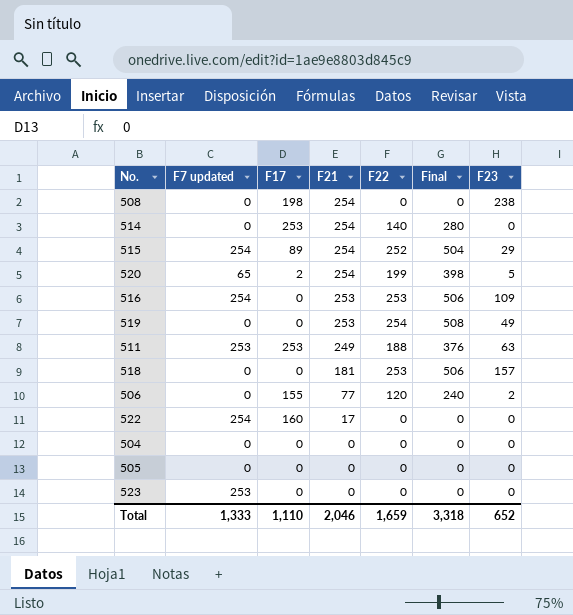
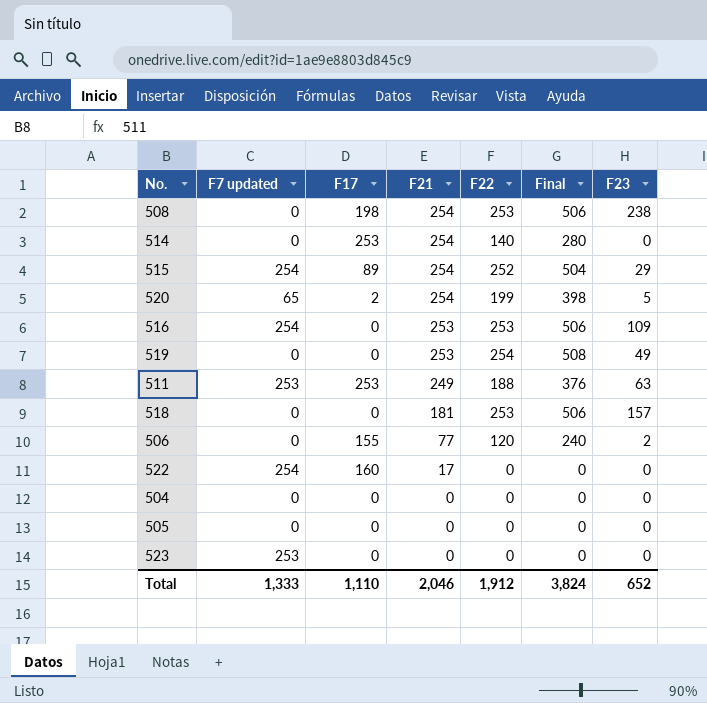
508 | F22: 0 -> 253
508 | Final: 0 -> 506
Total | F22: 1,659 -> 1,912
Total | Final: 3,318 -> 3,824

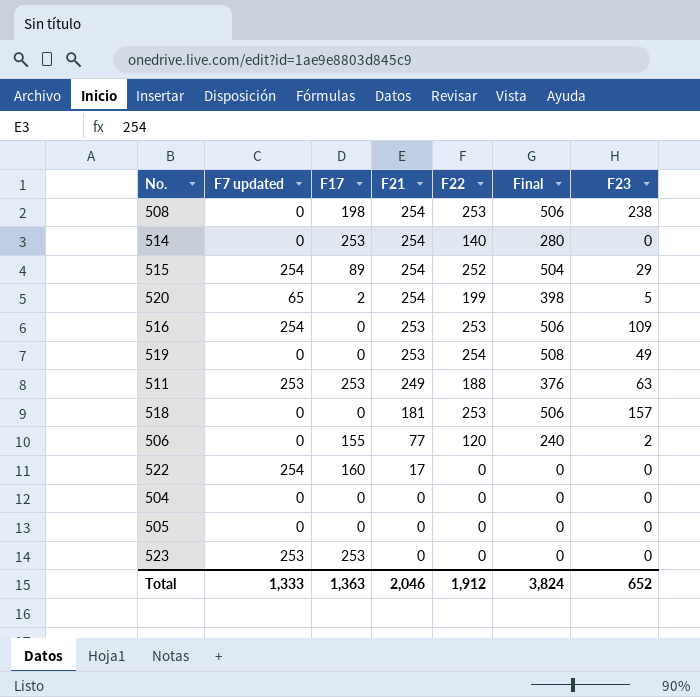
523 | F17: 0 -> 253
Total | F17: 1,110 -> 1,363

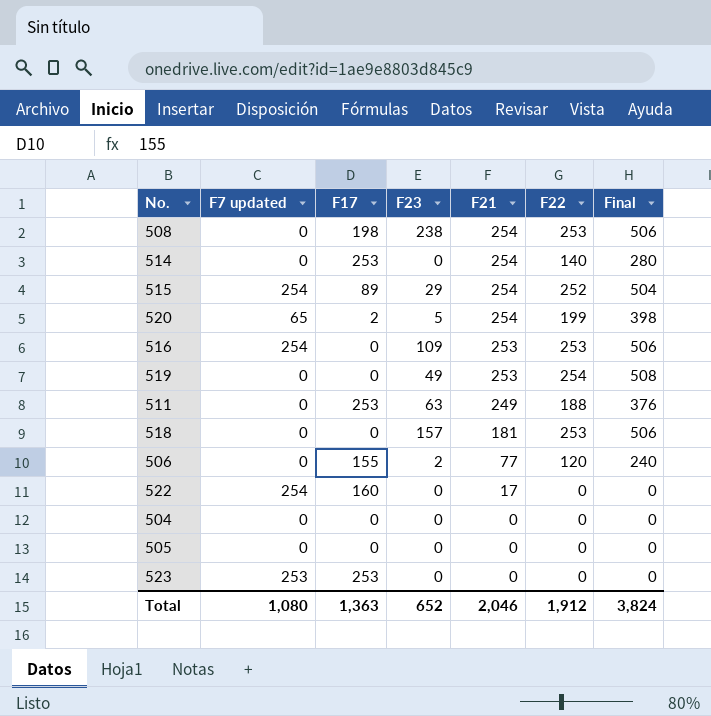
column F23 | position: 7 -> 4
511 | F7 updated: 253 -> 0
Total | F7 updated: 1,333 -> 1,080

